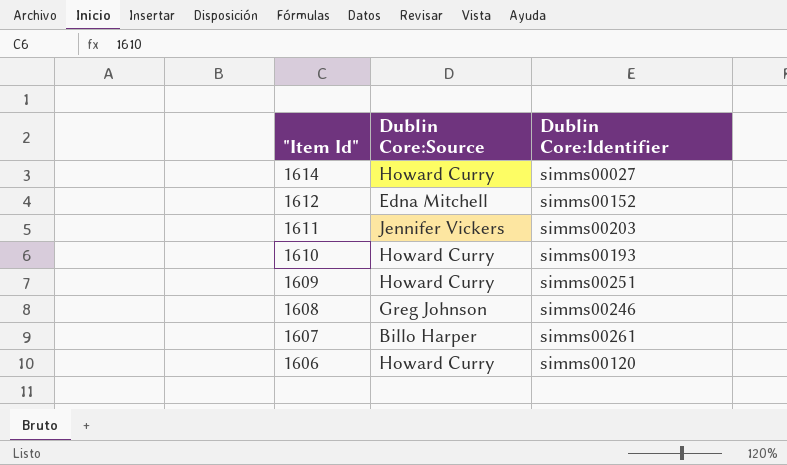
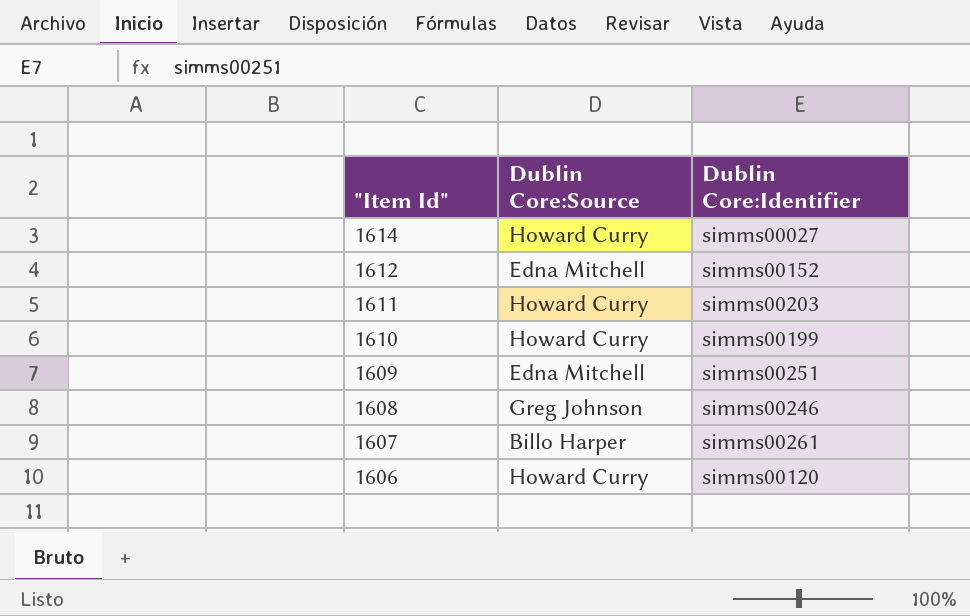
1611 | Dublin Core:Source: Jennifer Vickers -> Howard Curry
1610 | Dublin Core:Identifier: simms00193 -> simms00199
1609 | Dublin Core:Source: Howard Curry -> Edna Mitchell

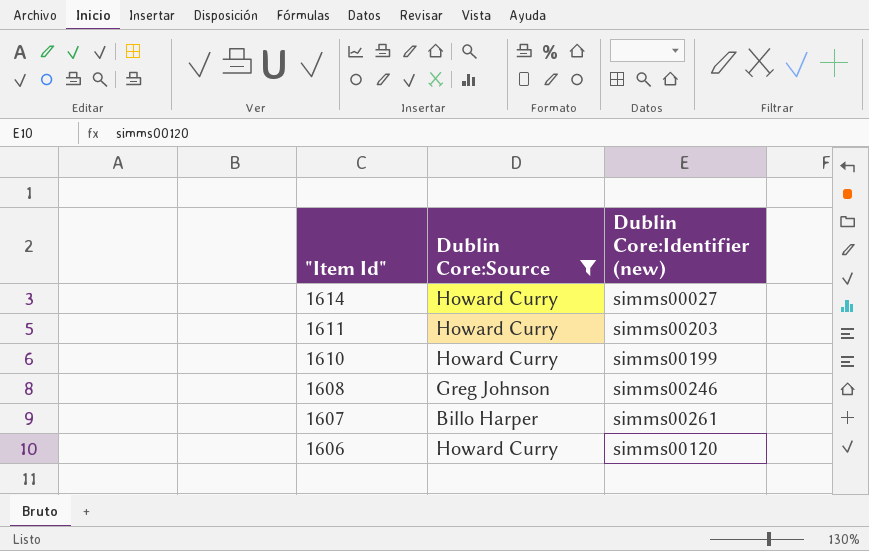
filter: none -> Dublin Core:Source != Edna Mitchell
column name: Dublin Core:Identifier -> Dublin Core:Identifier (new)

